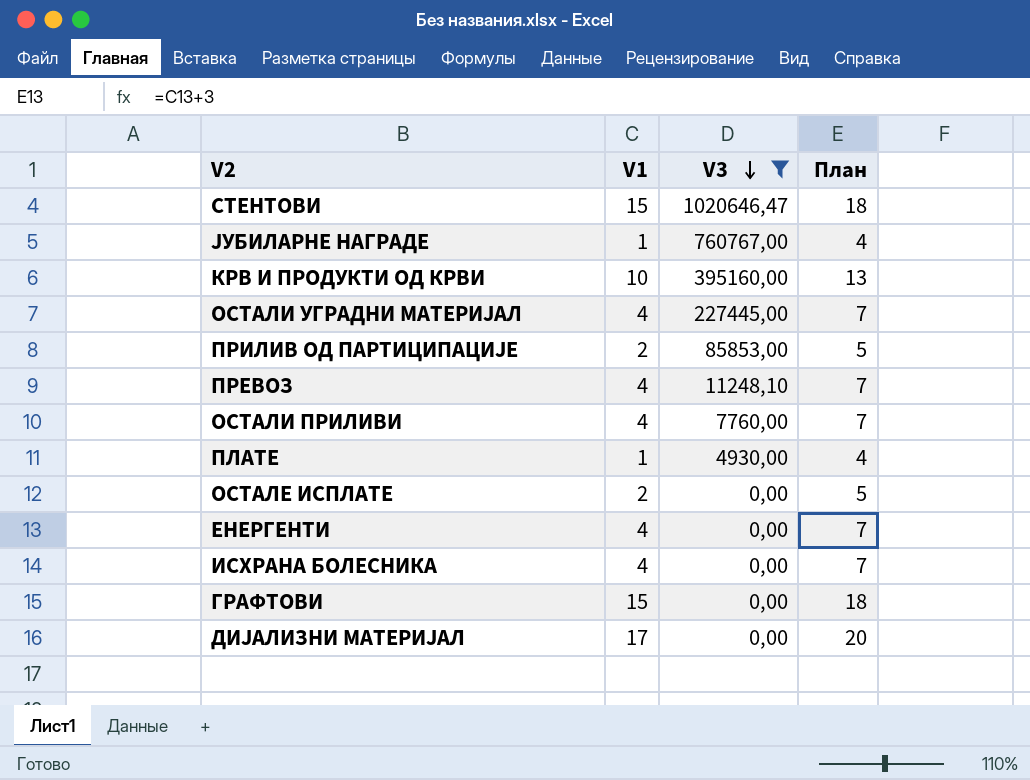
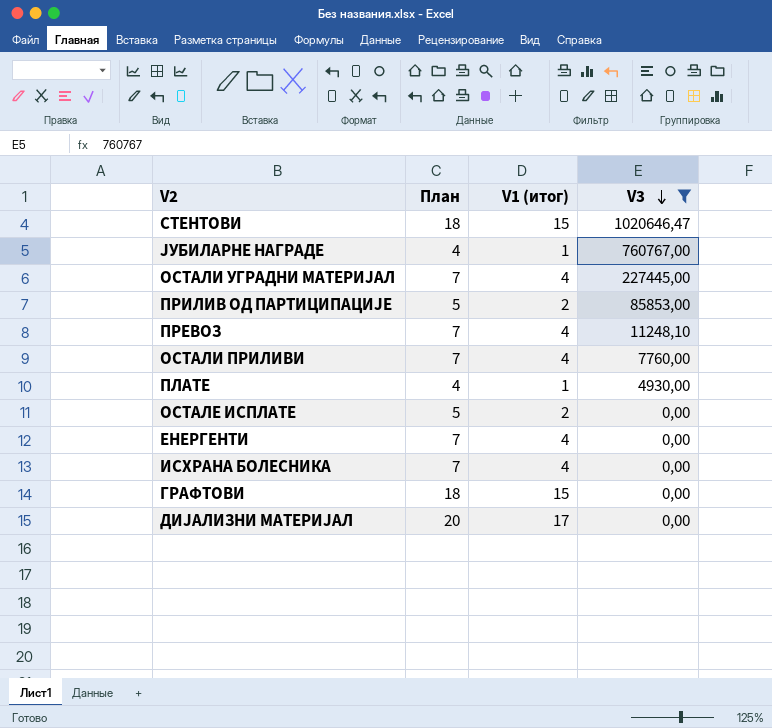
column План | position: 4 -> 2
column name: V1 -> V1 (итог)
row КРВ И ПРОДУКТИ ОД КРВИ: 10 | 395160,00 | 13 -> none

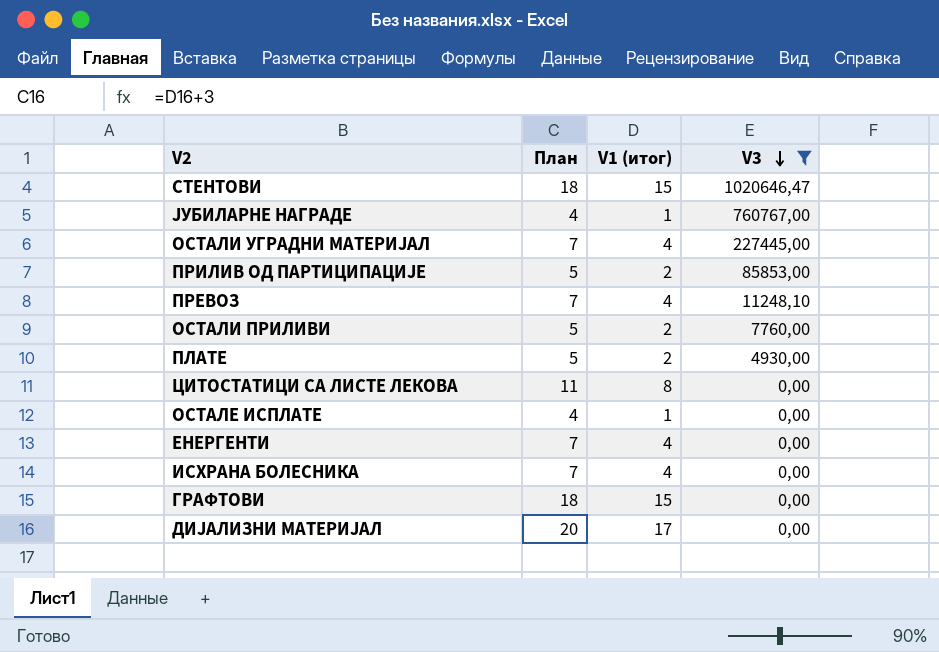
ОСТАЛИ ПРИЛИВИ | План: 7 -> 5
ОСТАЛИ ПРИЛИВИ | V1 (итог): 4 -> 2
ПЛАТЕ | План: 4 -> 5
ПЛАТЕ | V1 (итог): 1 -> 2
row ЦИТОСТАТИЦИ СА ЛИСТЕ ЛЕКОВА: none -> 11 | 8 | 0,00
ОСТАЛЕ ИСПЛАТЕ | План: 5 -> 4
ОСТАЛЕ ИСПЛАТЕ | V1 (итог): 2 -> 1

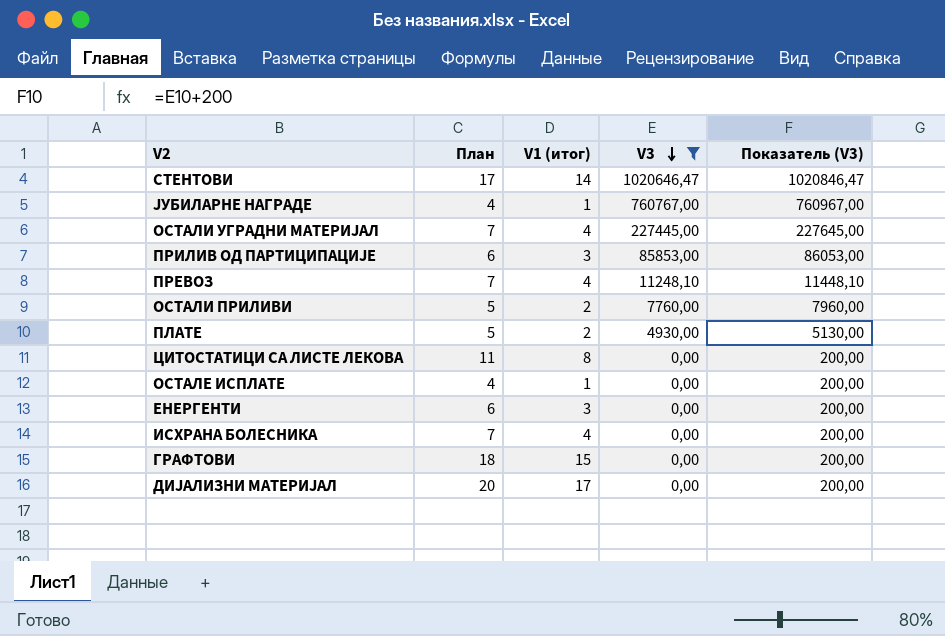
column Показатель (V3) | formula: none -> [V3] + 200
СТЕНТОВИ | План: 18 -> 17
СТЕНТОВИ | V1 (итог): 15 -> 14
ПРИЛИВ ОД ПАРТИЦИПАЦИЈЕ | План: 5 -> 6
ПРИЛИВ ОД ПАРТИЦИПАЦИЈЕ | V1 (итог): 2 -> 3
ЕНЕРГЕНТИ | План: 7 -> 6
ЕНЕРГЕНТИ | V1 (итог): 4 -> 3

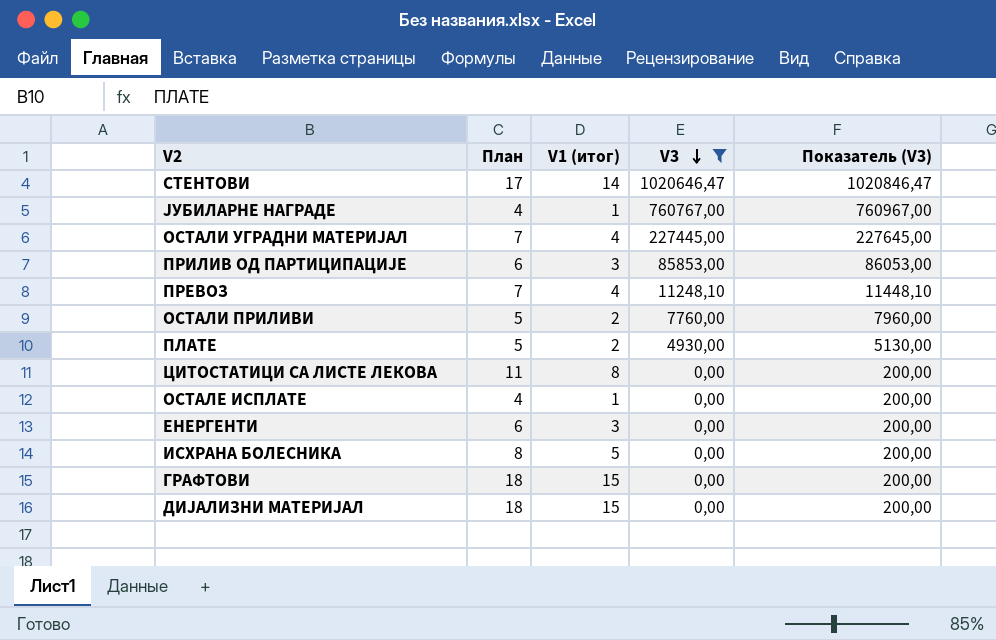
ИСХРАНА БОЛЕСНИКА | План: 7 -> 8
ИСХРАНА БОЛЕСНИКА | V1 (итог): 4 -> 5
ДИЈАЛИЗНИ МАТЕРИЈАЛ | План: 20 -> 18
ДИЈАЛИЗНИ МАТЕРИЈАЛ | V1 (итог): 17 -> 15

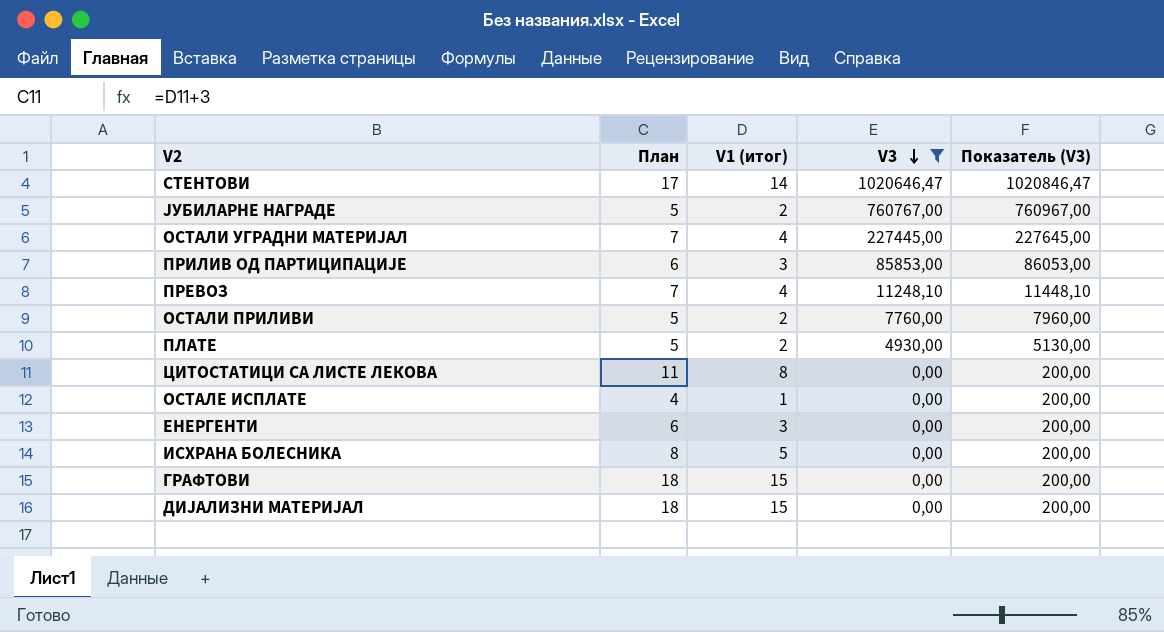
ЈУБИЛАРНЕ НАГРАДЕ | План: 4 -> 5
ЈУБИЛАРНЕ НАГРАДЕ | V1 (итог): 1 -> 2

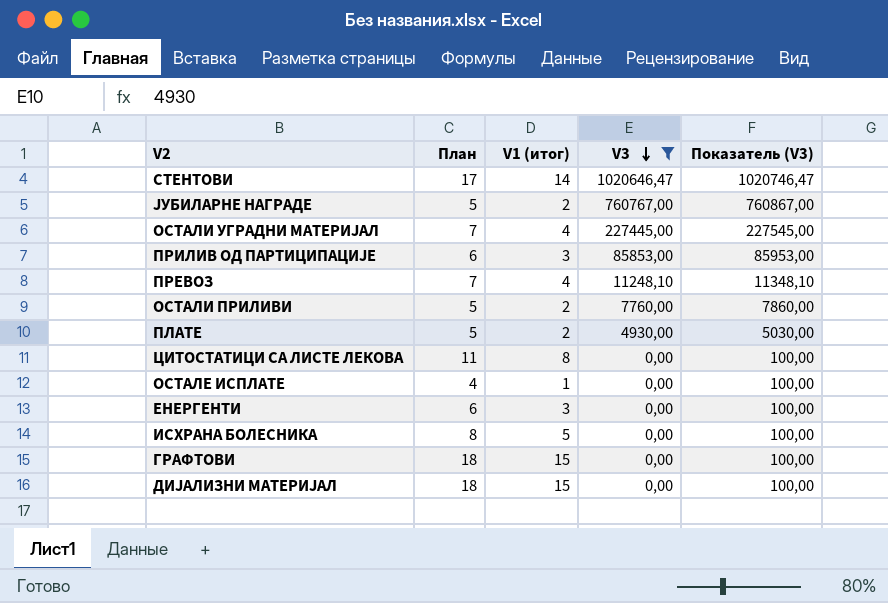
column Показатель (V3) | formula: [V3] + 200 -> [V3] + 100

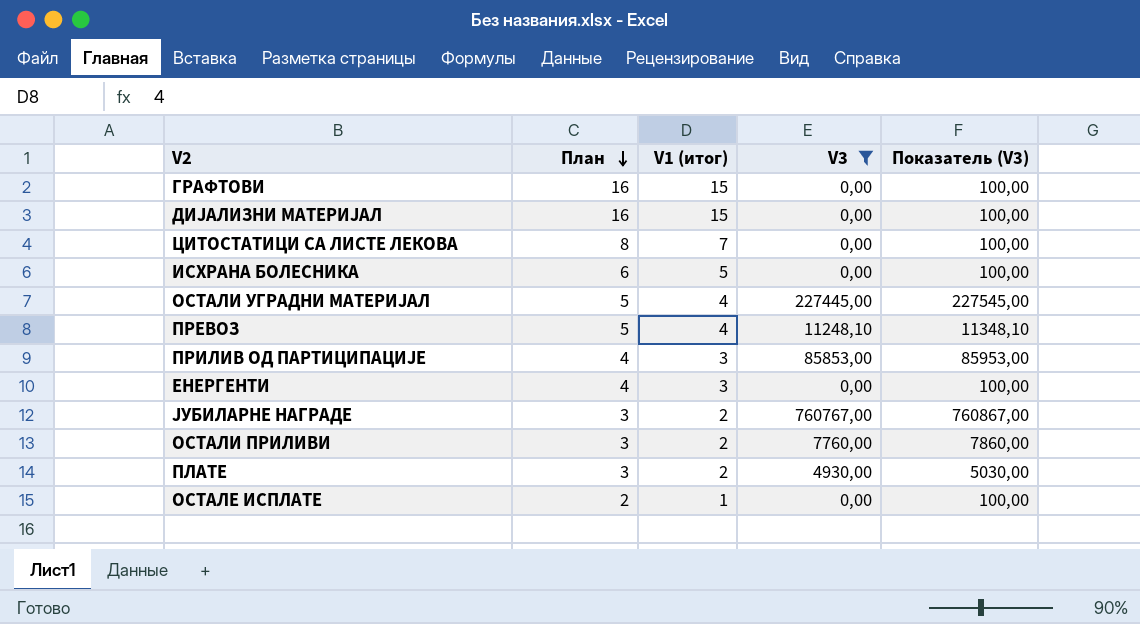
row order: V3 descending -> План descending
column План | formula: [V1 (итог)] + 3 -> [V1 (итог)] + 1
row СТЕНТОВИ: 17 | 14 | 1020646,47 | 1020746,47 -> none
ЦИТОСТАТИЦИ СА ЛИСТЕ ЛЕКОВА | V1 (итог): 8 -> 7

